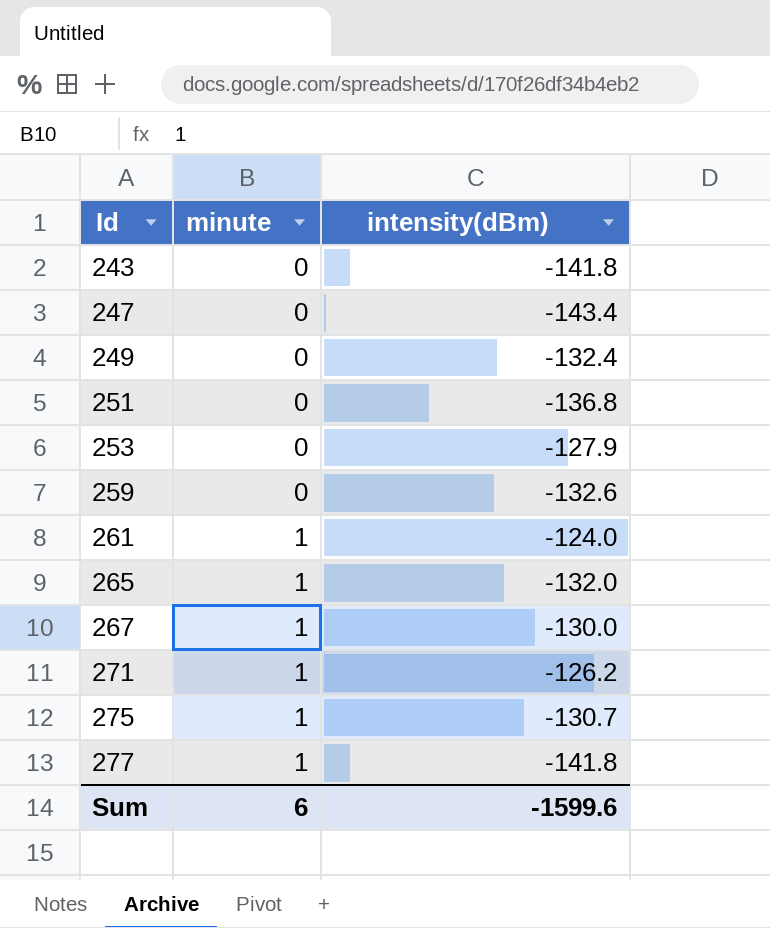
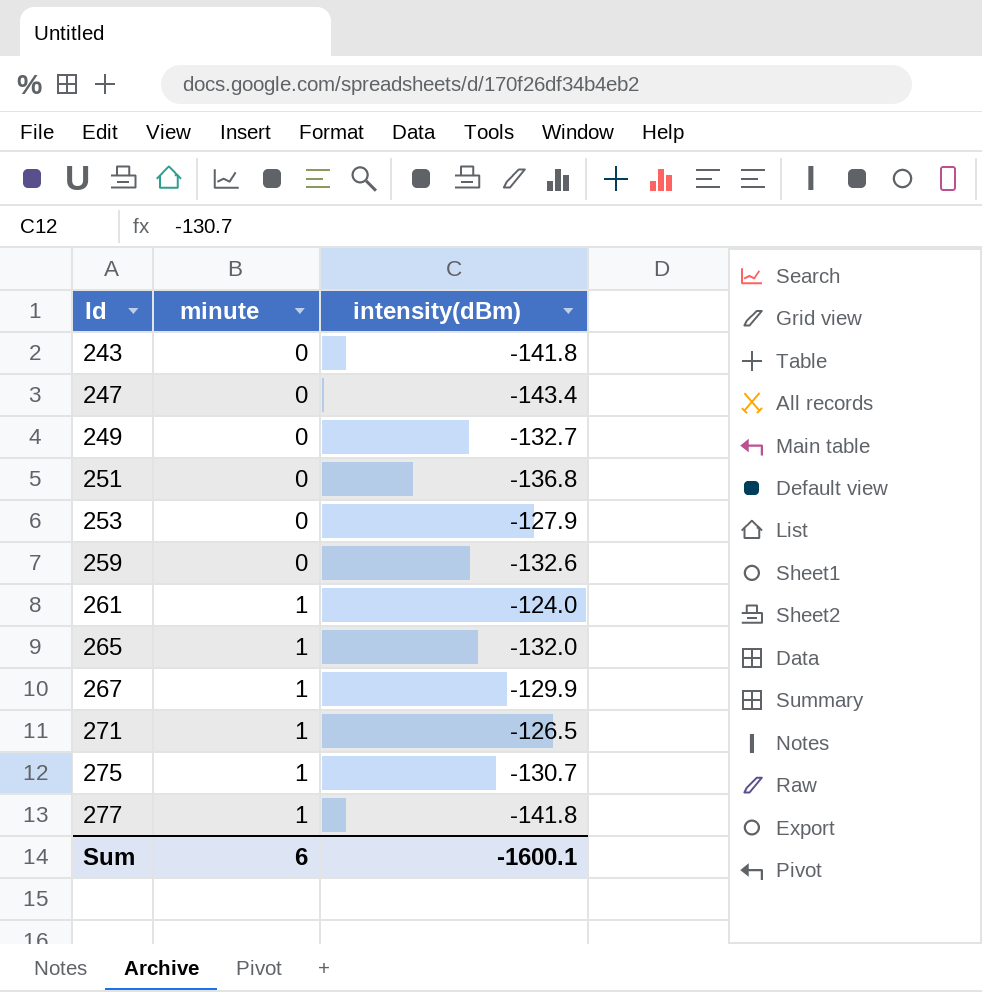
249 | intensity(dBm): -132.4 -> -132.7
267 | intensity(dBm): -130.0 -> -129.9
271 | intensity(dBm): -126.2 -> -126.5
Sum | intensity(dBm): -1599.6 -> -1600.1

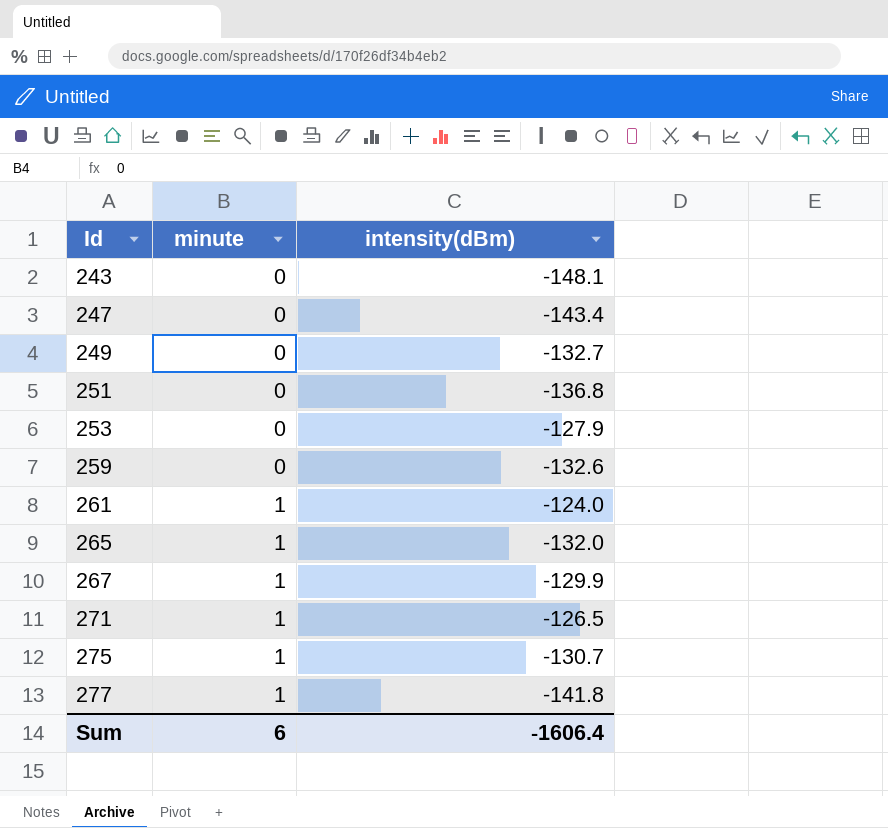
243 | intensity(dBm): -141.8 -> -148.1
Sum | intensity(dBm): -1600.1 -> -1606.4

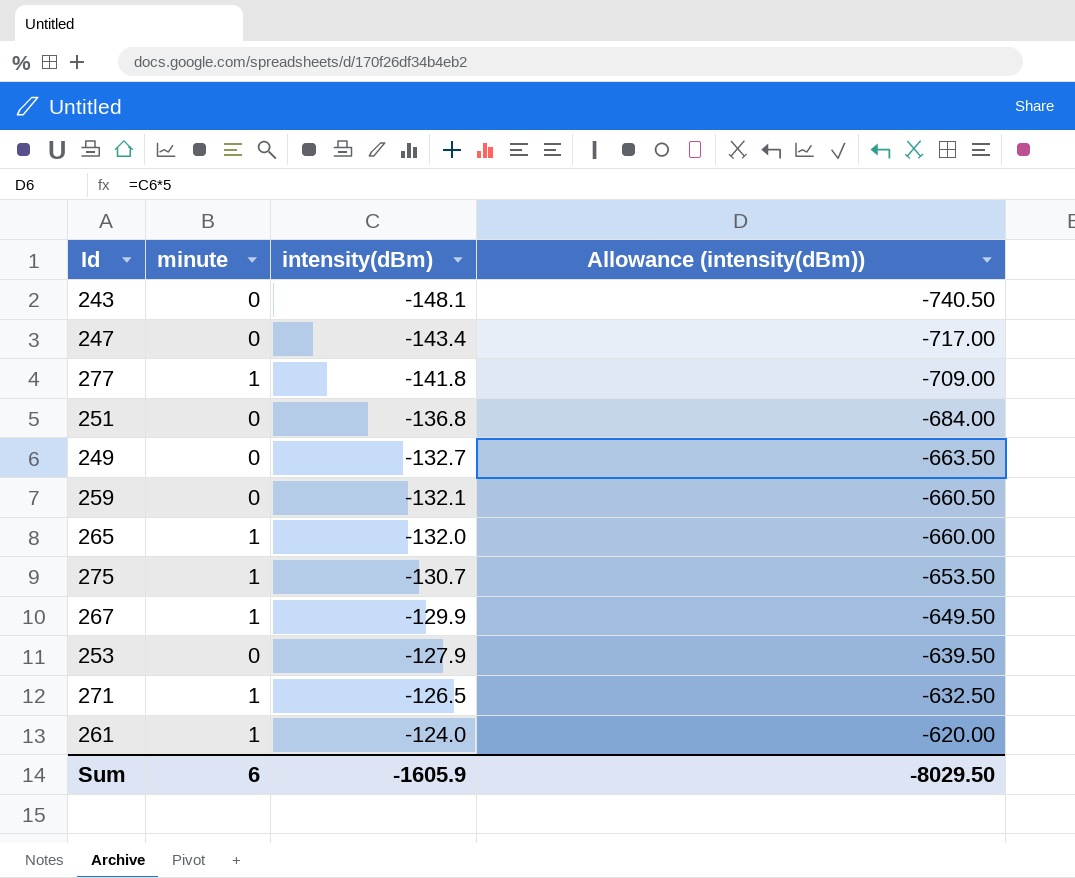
row order: Id ascending -> intensity(dBm) ascending
column Allowance (intensity(dBm)) | formula: none -> [intensity(dBm)] * 5
259 | intensity(dBm): -132.6 -> -132.1
Sum | intensity(dBm): -1606.4 -> -1605.9

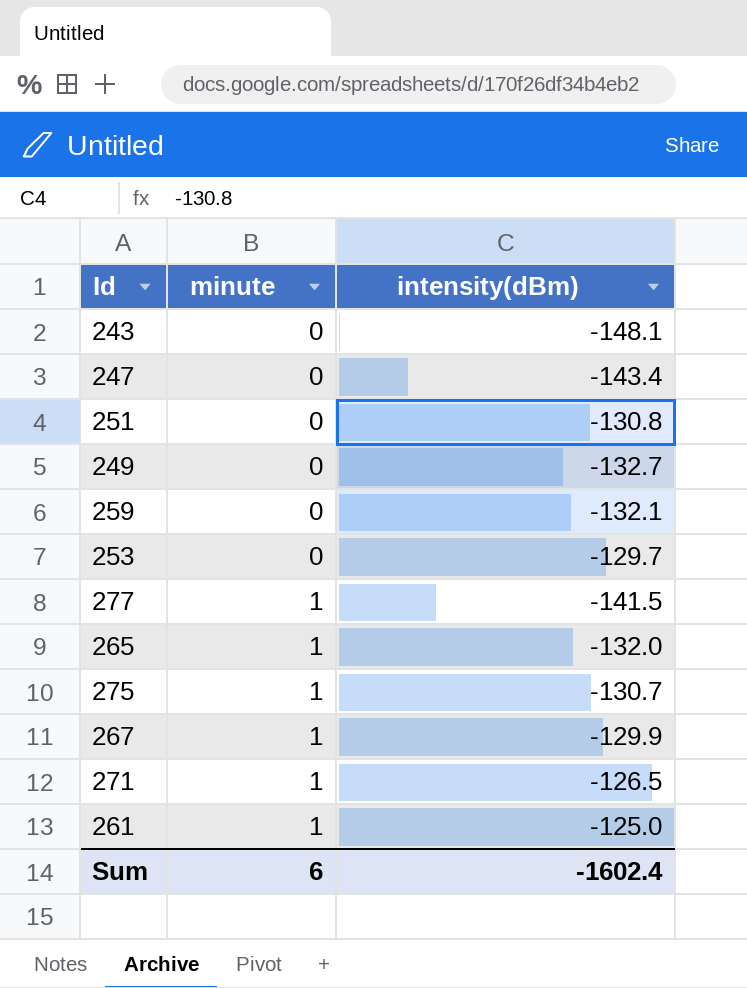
row order: intensity(dBm) ascending -> minute ascending
column Allowance (intensity(dBm)) | formula: [intensity(dBm)] * 5 -> none
251 | intensity(dBm): -136.8 -> -130.8
253 | intensity(dBm): -127.9 -> -129.7
277 | intensity(dBm): -141.8 -> -141.5
261 | intensity(dBm): -124.0 -> -125.0
Sum | intensity(dBm): -1605.9 -> -1602.4

